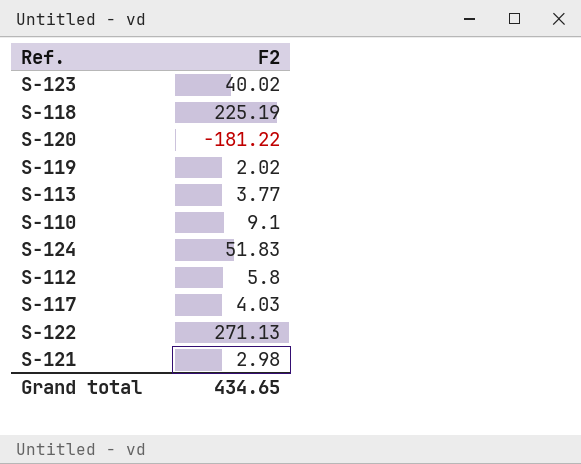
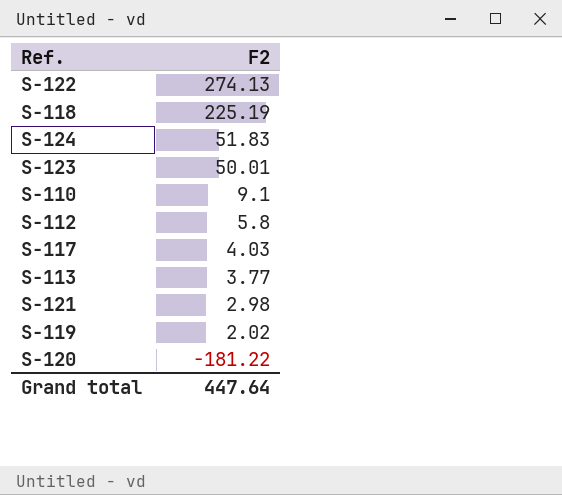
row order: none -> F2 descending
S-122 | F2: 271.13 -> 274.13
S-123 | F2: 40.02 -> 50.01
Grand total | F2: 434.65 -> 447.64

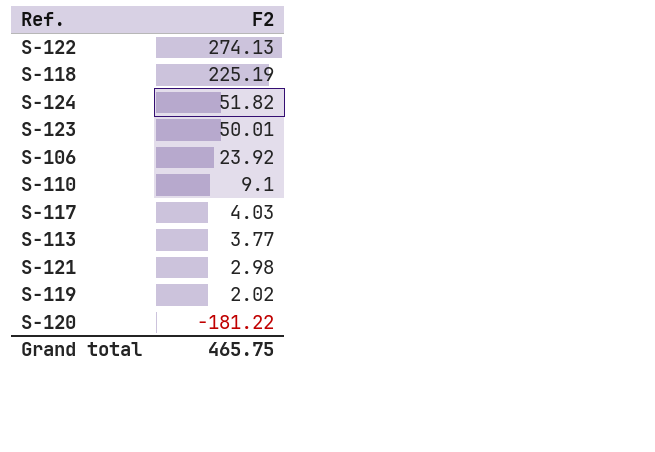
row S-112: 5.8 -> none
S-124 | F2: 51.83 -> 51.82
row S-106: none -> 23.92
Grand total | F2: 447.64 -> 465.75

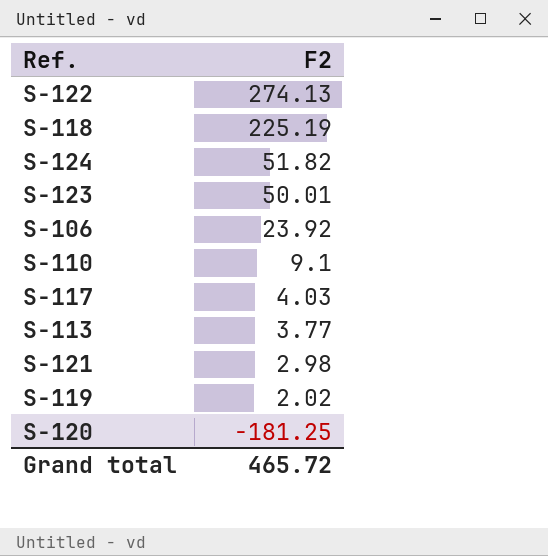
S-120 | F2: -181.22 -> -181.25
Grand total | F2: 465.75 -> 465.72

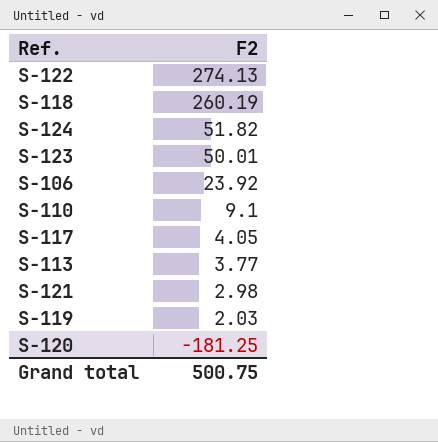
S-118 | F2: 225.19 -> 260.19
S-117 | F2: 4.03 -> 4.05
S-119 | F2: 2.02 -> 2.03
Grand total | F2: 465.72 -> 500.75

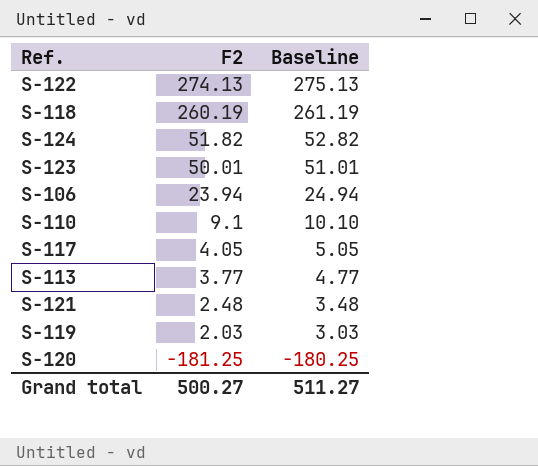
column Baseline | formula: none -> [F2] + 1
S-106 | F2: 23.92 -> 23.94
S-121 | F2: 2.98 -> 2.48
Grand total | F2: 500.75 -> 500.27

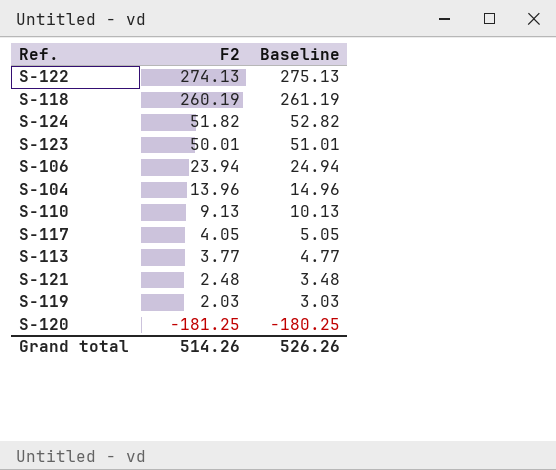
row S-104: none -> 13.96 | 14.96
S-110 | F2: 9.1 -> 9.13
S-110 | Baseline: 10.10 -> 10.13
Grand total | F2: 500.27 -> 514.26
Grand total | Baseline: 511.27 -> 526.26

